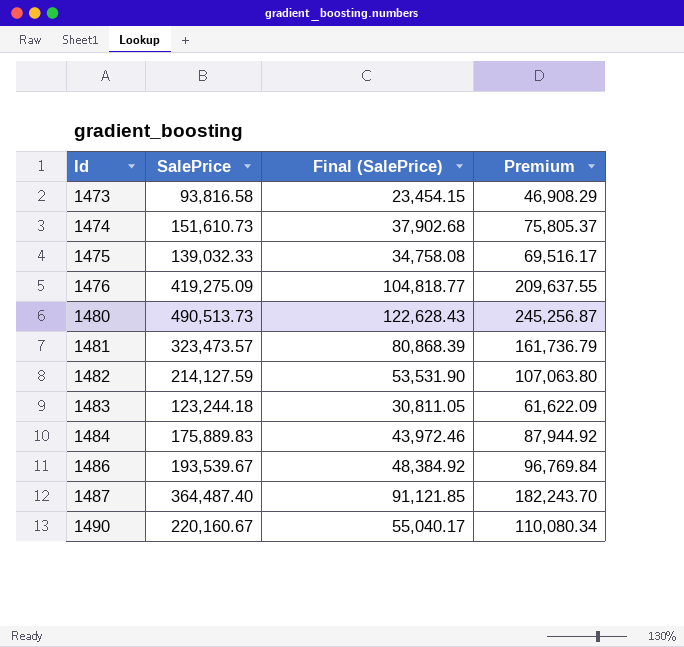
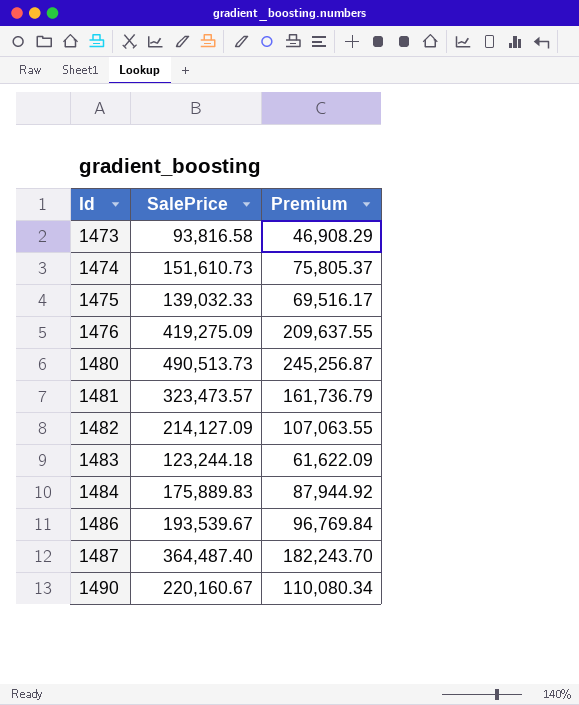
column Final (SalePrice) | formula: [SalePrice] * 0.25 -> none
1482 | SalePrice: 214,127.59 -> 214,127.09
1482 | Premium: 107,063.80 -> 107,063.55

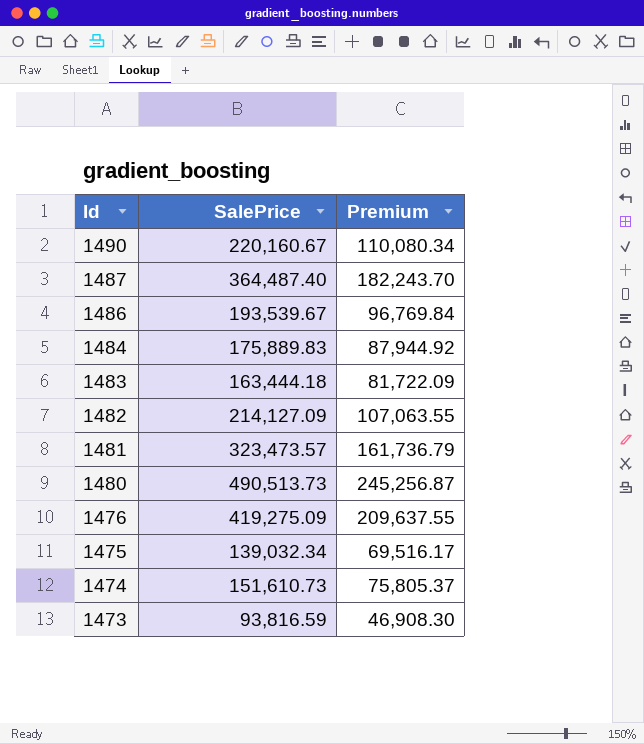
row order: Id ascending -> Id descending
1483 | SalePrice: 123,244.18 -> 163,444.18
1483 | Premium: 61,622.09 -> 81,722.09
1475 | SalePrice: 139,032.33 -> 139,032.34
1473 | SalePrice: 93,816.58 -> 93,816.59
1473 | Premium: 46,908.29 -> 46,908.30

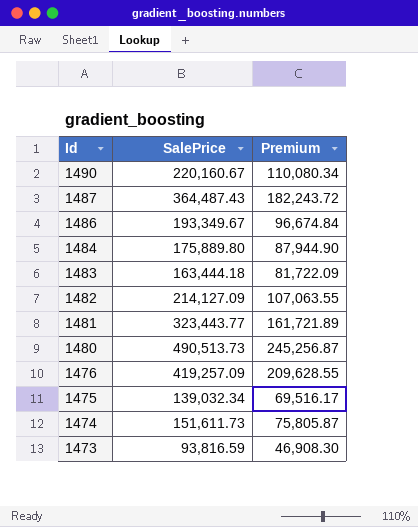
1487 | SalePrice: 364,487.40 -> 364,487.43
1487 | Premium: 182,243.70 -> 182,243.72
1486 | SalePrice: 193,539.67 -> 193,349.67
1486 | Premium: 96,769.84 -> 96,674.84
1484 | SalePrice: 175,889.83 -> 175,889.80
1484 | Premium: 87,944.92 -> 87,944.90
1481 | SalePrice: 323,473.57 -> 323,443.77
1481 | Premium: 161,736.79 -> 161,721.89
1476 | SalePrice: 419,275.09 -> 419,257.09
1476 | Premium: 209,637.55 -> 209,628.55
1474 | SalePrice: 151,610.73 -> 151,611.73
1474 | Premium: 75,805.37 -> 75,805.87

